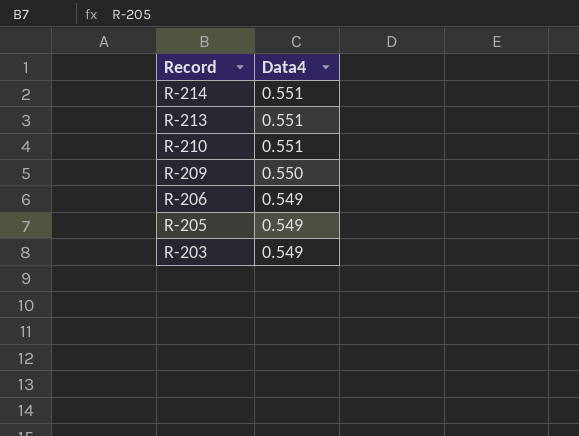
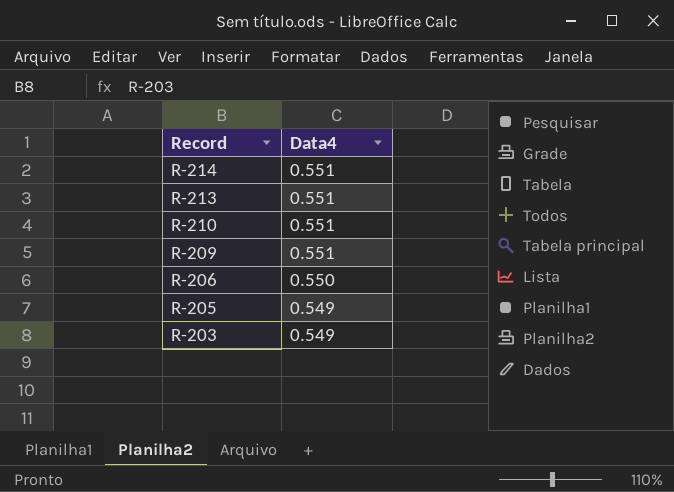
R-209 | Data4: 0.550 -> 0.551
R-206 | Data4: 0.549 -> 0.550

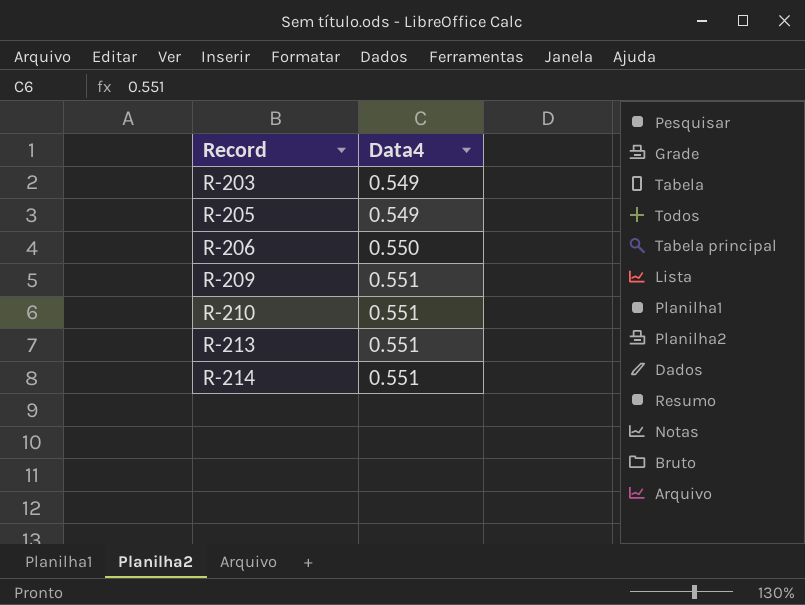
row order: Record descending -> Record ascending

